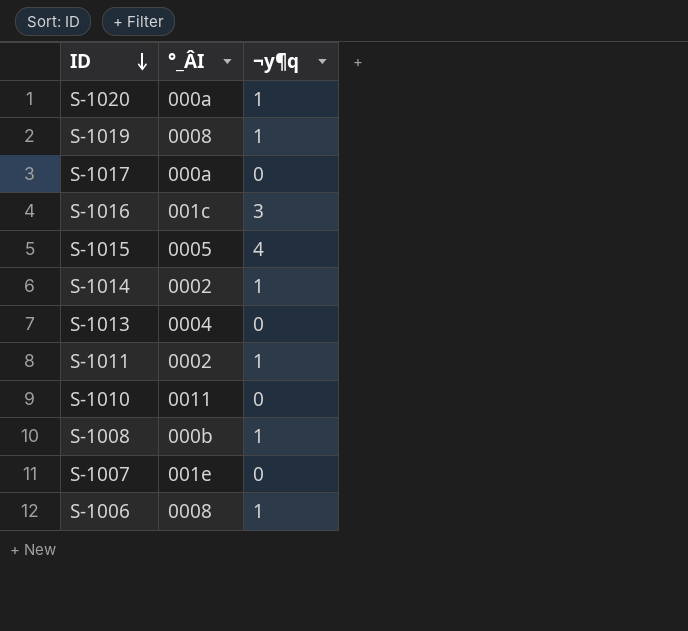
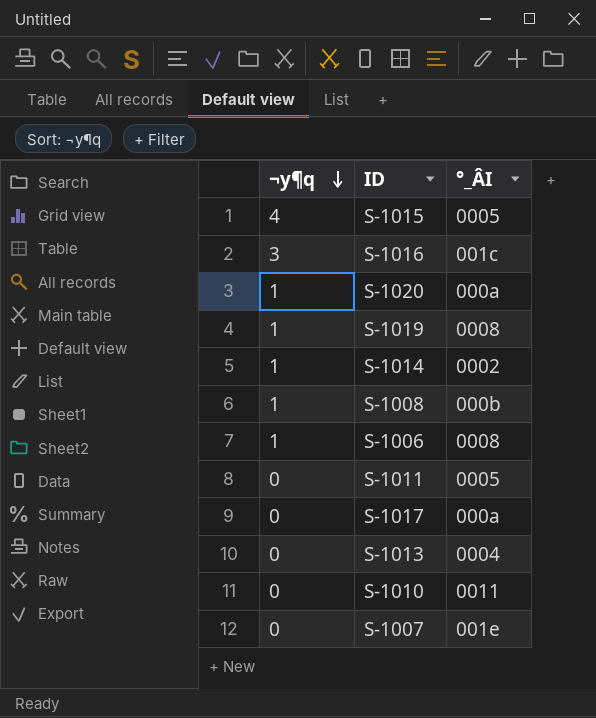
row order: ID descending -> ¬y¶q descending
column ¬y¶q | position: 3 -> 1
S-1011 | ¬y¶q: 1 -> 0
S-1011 | °_ÂI: 0002 -> 0005

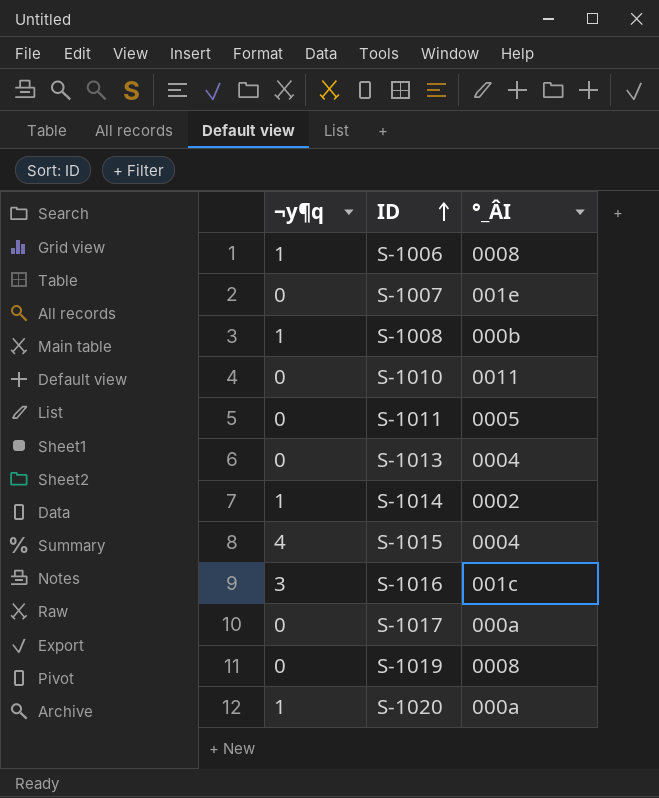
row order: ¬y¶q descending -> ID ascending
S-1015 | °_ÂI: 0005 -> 0004
S-1019 | ¬y¶q: 1 -> 0

